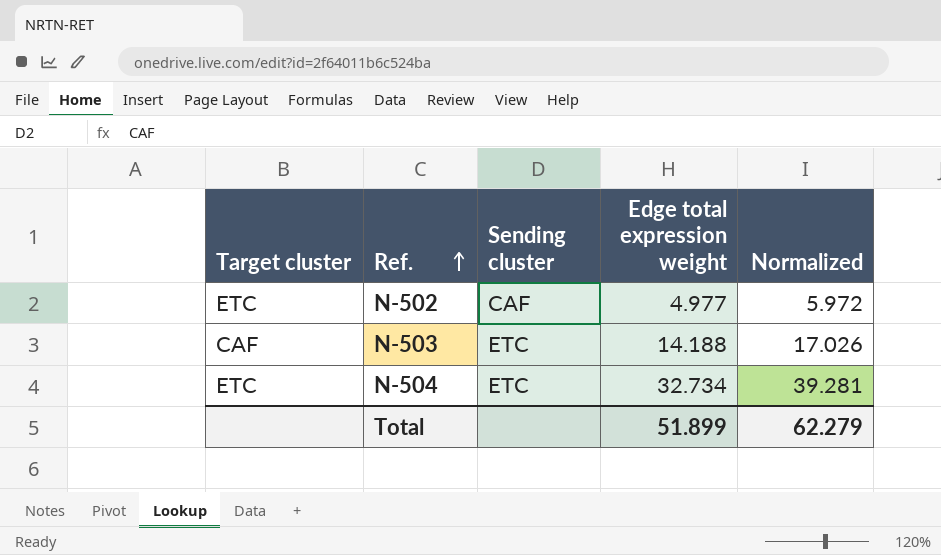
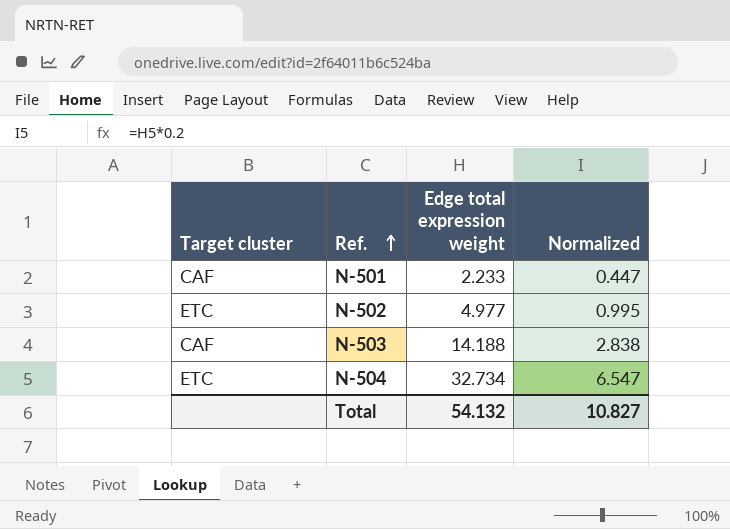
column Sending cluster | position: 3 -> none
column Normalized | formula: [Edge total expression weight] * 1.2 -> [Edge total expression weight] * 0.2
row N-501: none -> CAF | 2.233 | 0.447
Total | Edge total expression weight: 51.899 -> 54.132
Total | Normalized: 62.279 -> 10.827

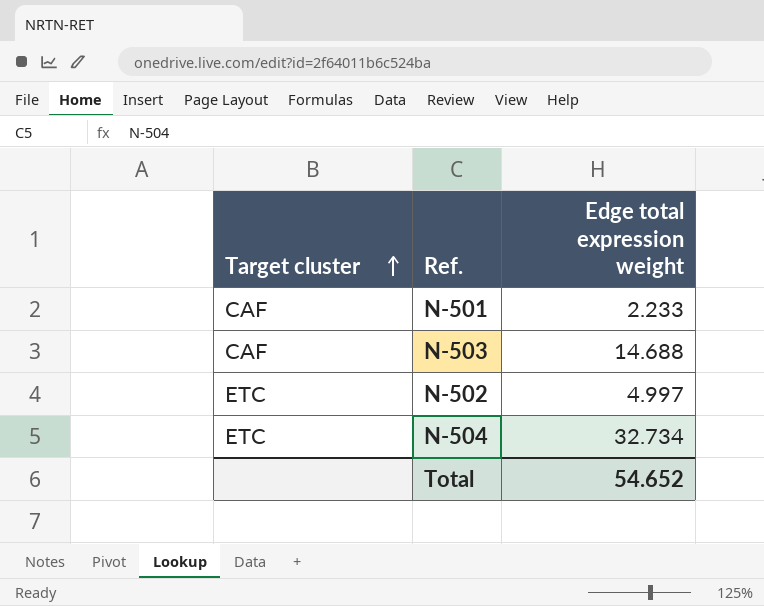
row order: Ref. ascending -> Target cluster ascending
column Normalized | formula: [Edge total expression weight] * 0.2 -> none
N-503 | Edge total expression weight: 14.188 -> 14.688
N-502 | Edge total expression weight: 4.977 -> 4.997
Total | Edge total expression weight: 54.132 -> 54.652

